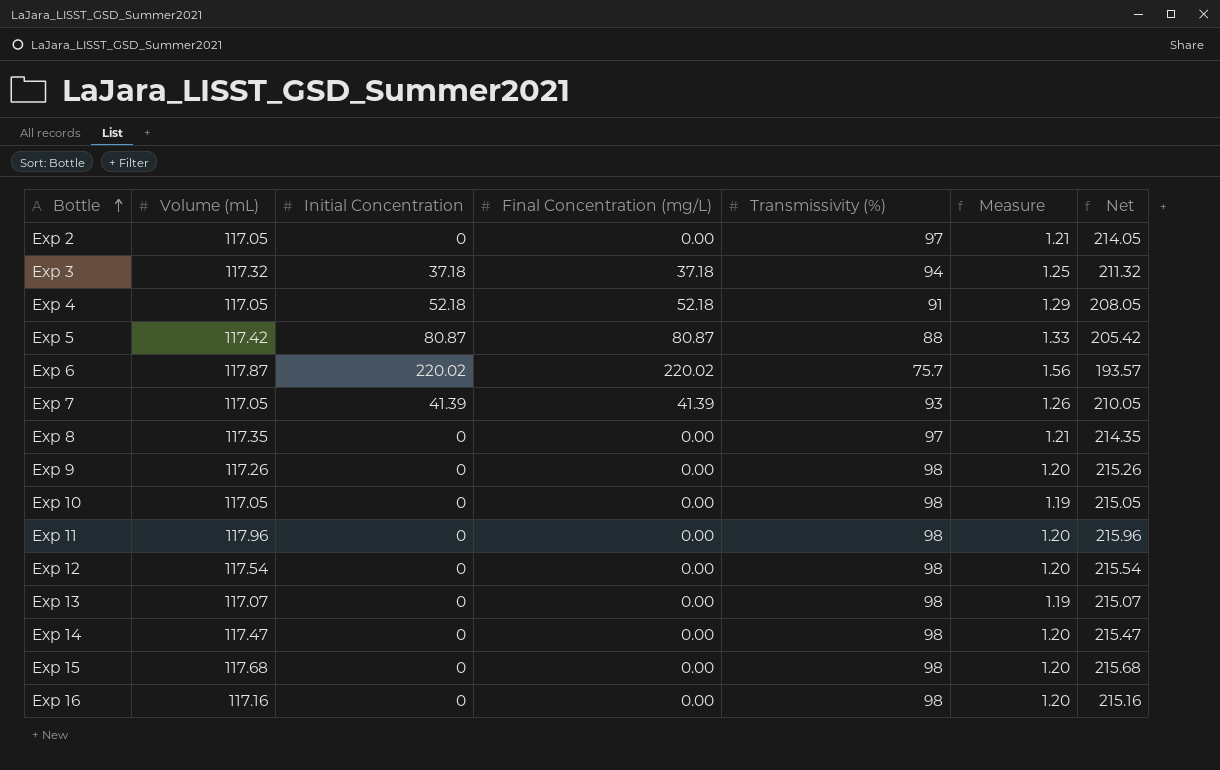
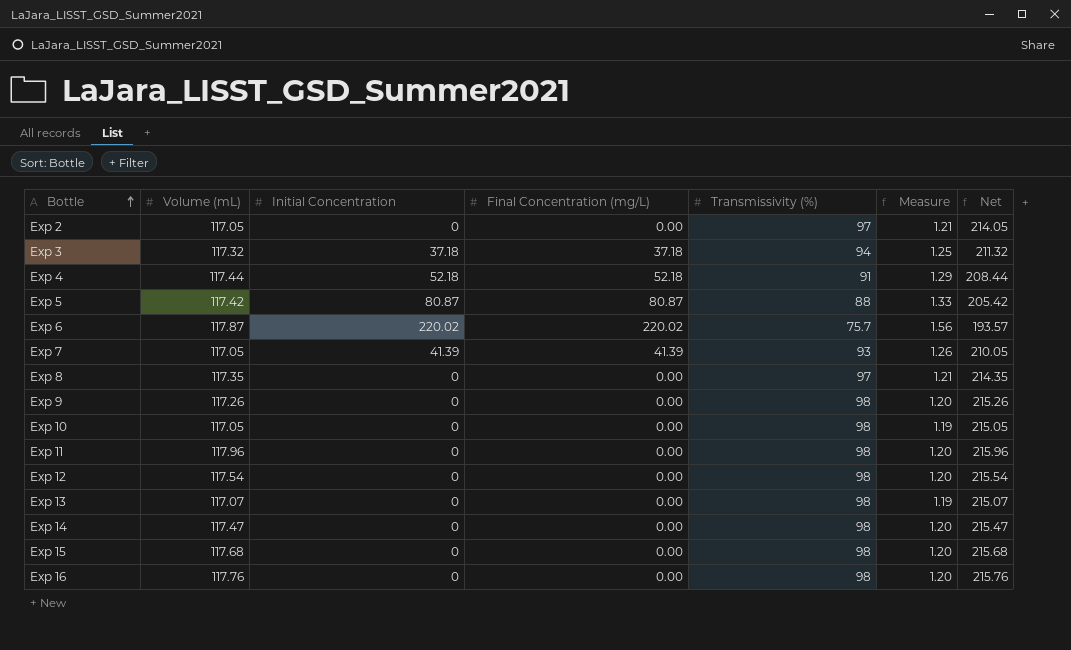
Exp 4 | Volume (mL): 117.05 -> 117.44
Exp 4 | Net: 208.05 -> 208.44
Exp 16 | Volume (mL): 117.16 -> 117.76
Exp 16 | Net: 215.16 -> 215.76

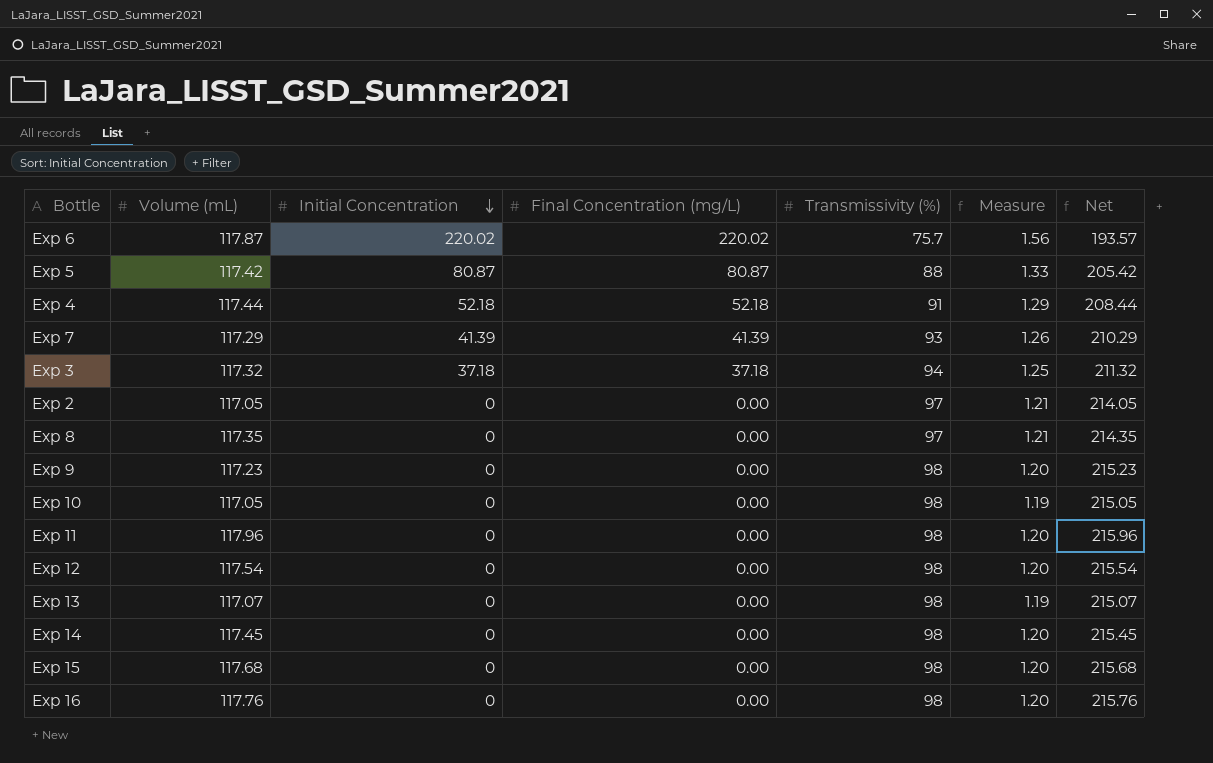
row order: Bottle ascending -> Initial Concentration descending
Exp 7 | Volume (mL): 117.05 -> 117.29
Exp 7 | Net: 210.05 -> 210.29
Exp 9 | Volume (mL): 117.26 -> 117.23
Exp 9 | Net: 215.26 -> 215.23
Exp 14 | Volume (mL): 117.47 -> 117.45
Exp 14 | Net: 215.47 -> 215.45

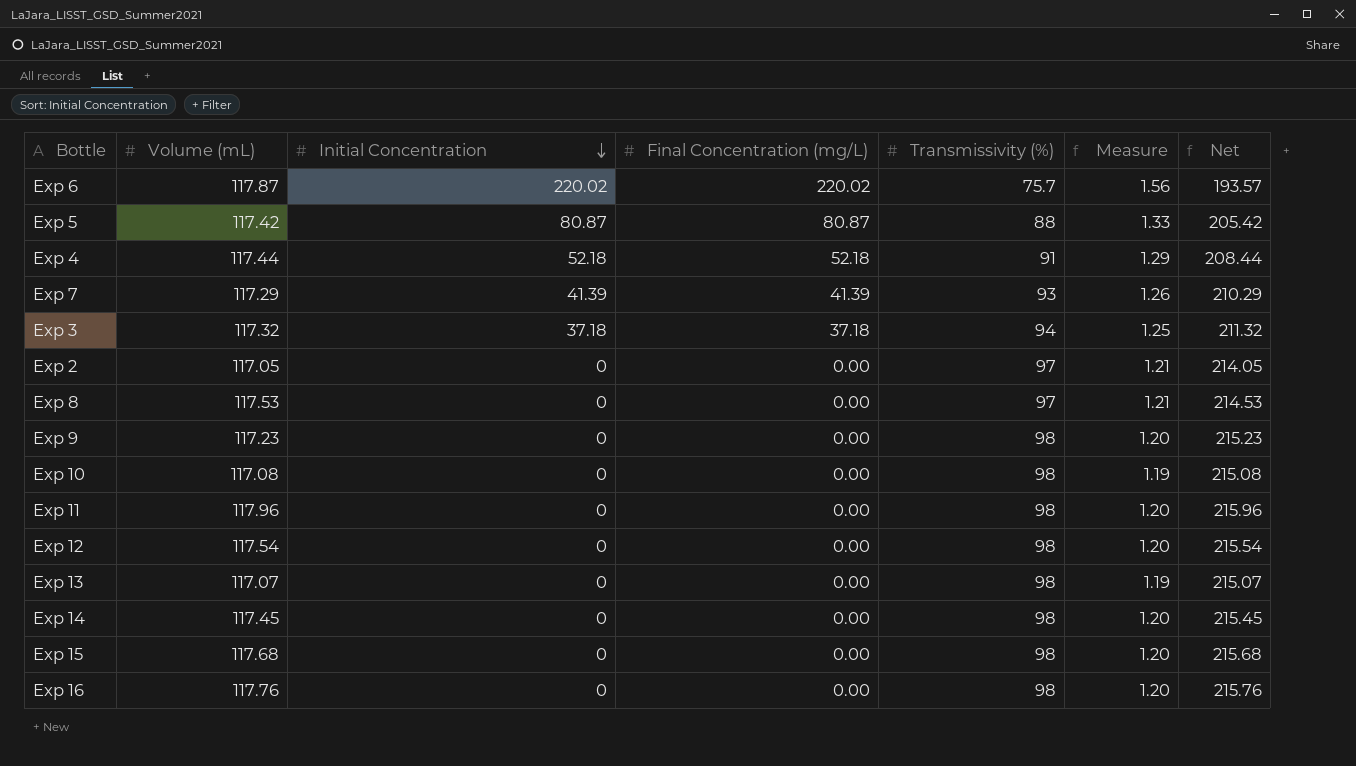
Exp 8 | Volume (mL): 117.35 -> 117.53
Exp 8 | Net: 214.35 -> 214.53
Exp 10 | Volume (mL): 117.05 -> 117.08
Exp 10 | Net: 215.05 -> 215.08

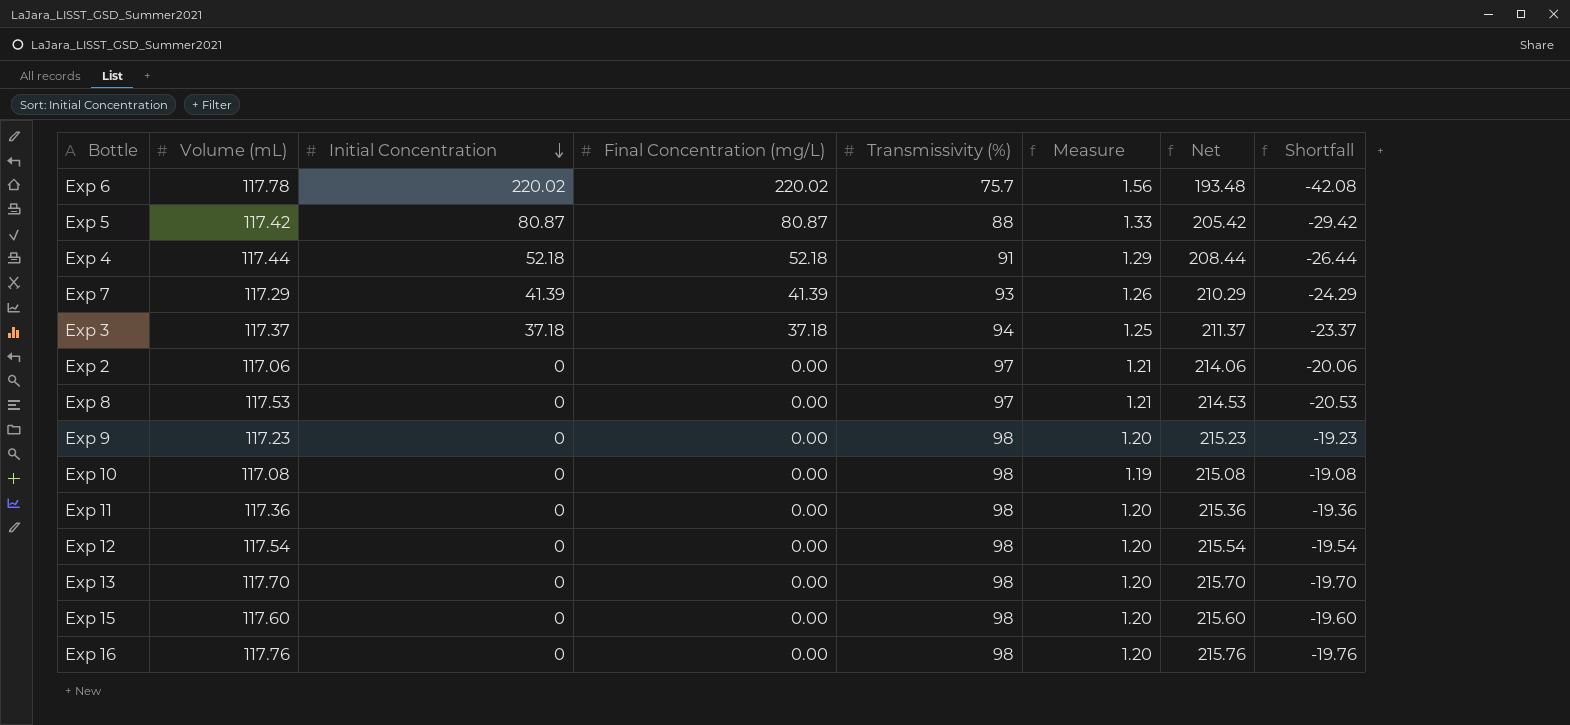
column Shortfall | formula: none -> [Transmissivity (%)] - [Volume (mL)]
row Exp 14: 117.45 | 0 | 0.00 | 98 | 1.20 | 215.45 -> none
Exp 6 | Volume (mL): 117.87 -> 117.78
Exp 6 | Net: 193.57 -> 193.48
Exp 3 | Volume (mL): 117.32 -> 117.37
Exp 3 | Net: 211.32 -> 211.37
Exp 2 | Volume (mL): 117.05 -> 117.06
Exp 2 | Net: 214.05 -> 214.06
Exp 11 | Volume (mL): 117.96 -> 117.36
Exp 11 | Net: 215.96 -> 215.36
Exp 13 | Volume (mL): 117.07 -> 117.70
Exp 13 | Measure: 1.19 -> 1.20
Exp 13 | Net: 215.07 -> 215.70
Exp 15 | Volume (mL): 117.68 -> 117.60
Exp 15 | Net: 215.68 -> 215.60

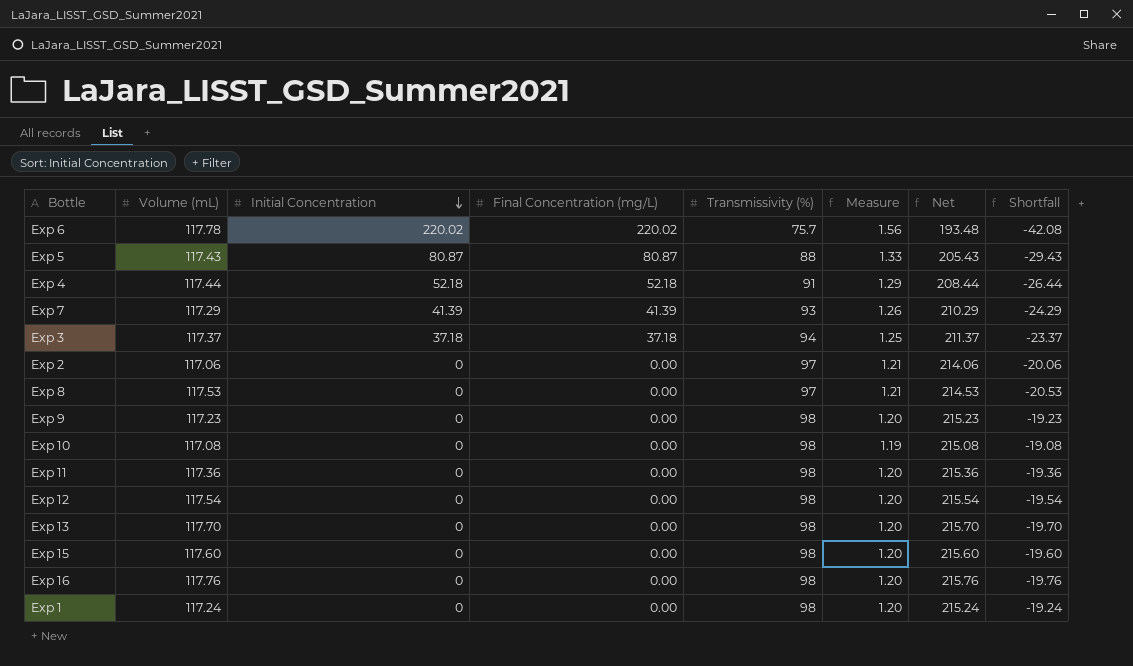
Exp 5 | Volume (mL): 117.42 -> 117.43
Exp 5 | Net: 205.42 -> 205.43
Exp 5 | Shortfall: -29.42 -> -29.43
row Exp 1: none -> 117.24 | 0 | 0.00 | 98 | 1.20 | 215.24 | -19.24

